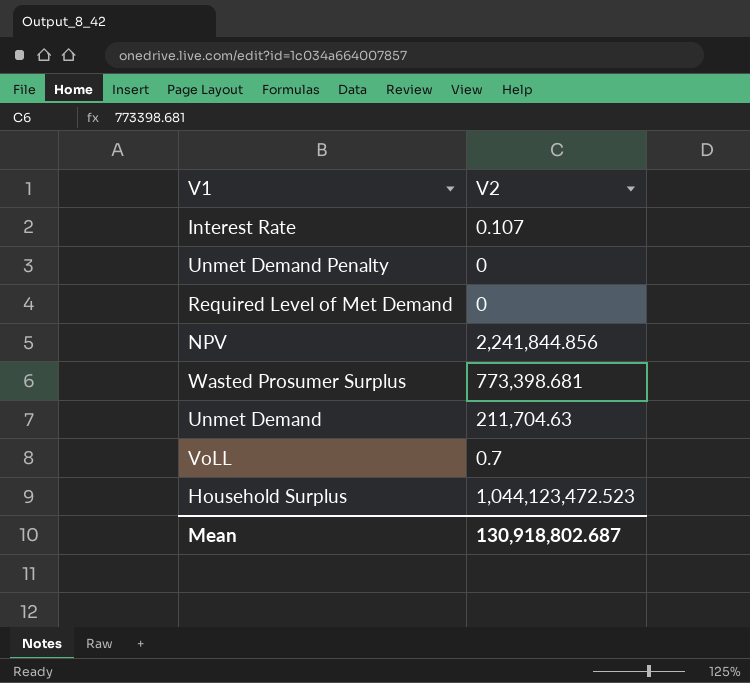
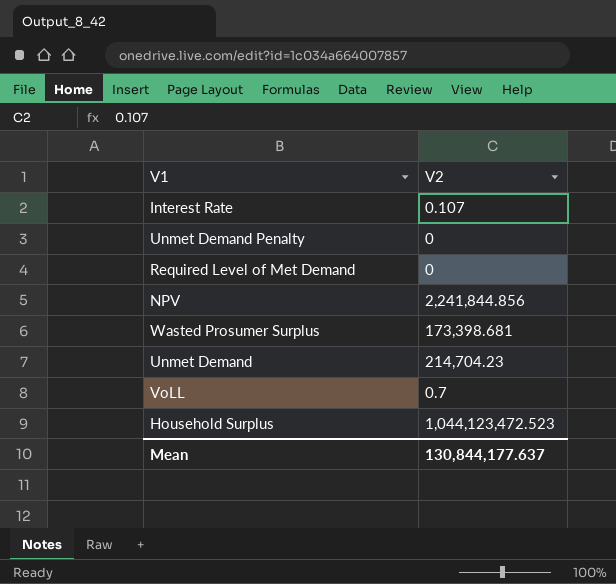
Wasted Prosumer Surplus | V2: 773,398.681 -> 173,398.681
Unmet Demand | V2: 211,704.63 -> 214,704.23
Mean | V2: 130,918,802.687 -> 130,844,177.637

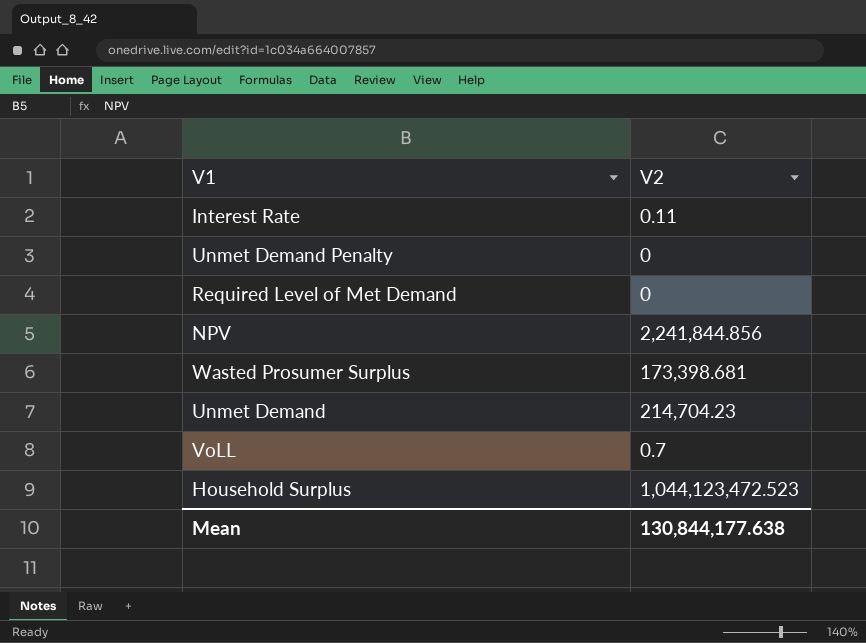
Interest Rate | V2: 0.107 -> 0.11
Mean | V2: 130,844,177.637 -> 130,844,177.638

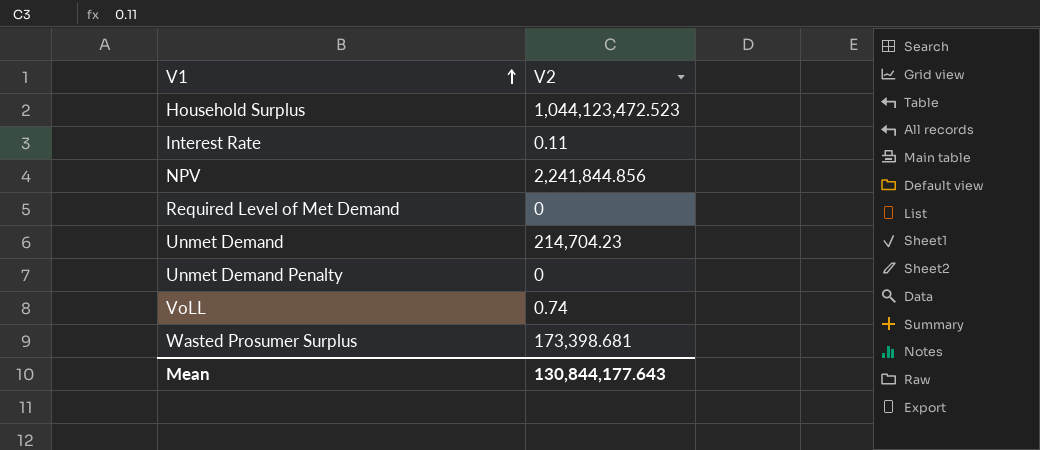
row order: none -> V1 ascending
VoLL | V2: 0.7 -> 0.74
Mean | V2: 130,844,177.638 -> 130,844,177.643

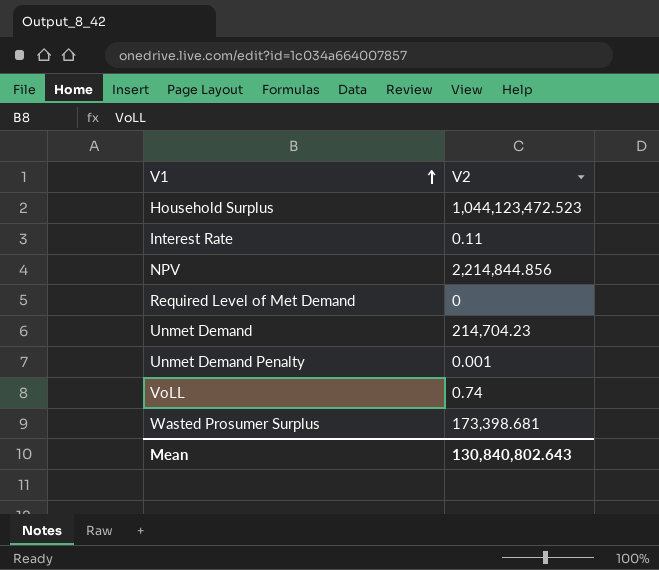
NPV | V2: 2,241,844.856 -> 2,214,844.856
Unmet Demand Penalty | V2: 0 -> 0.001
Mean | V2: 130,844,177.643 -> 130,840,802.643

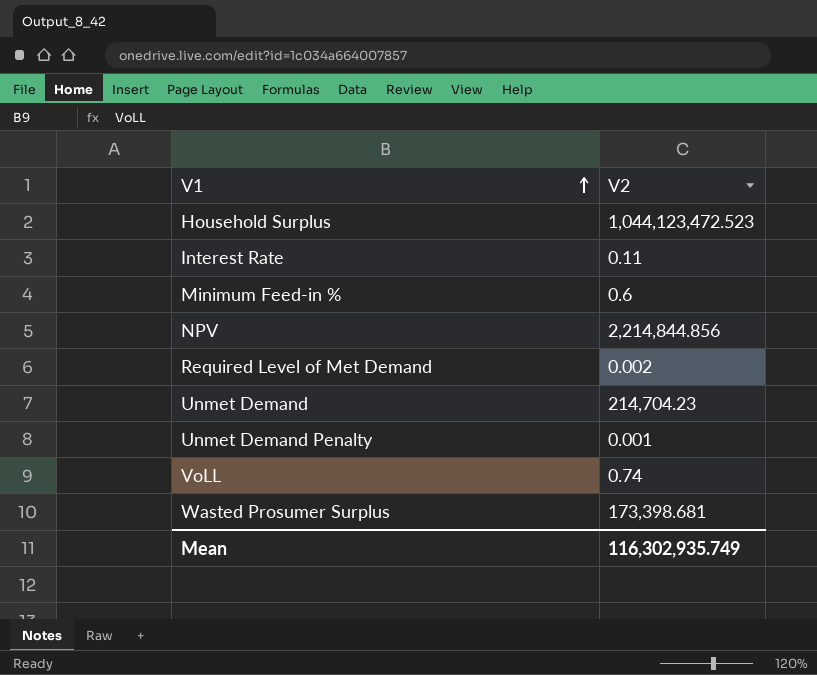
row Minimum Feed-in %: none -> 0.6
Required Level of Met Demand | V2: 0 -> 0.002
Mean | V2: 130,840,802.643 -> 116,302,935.749

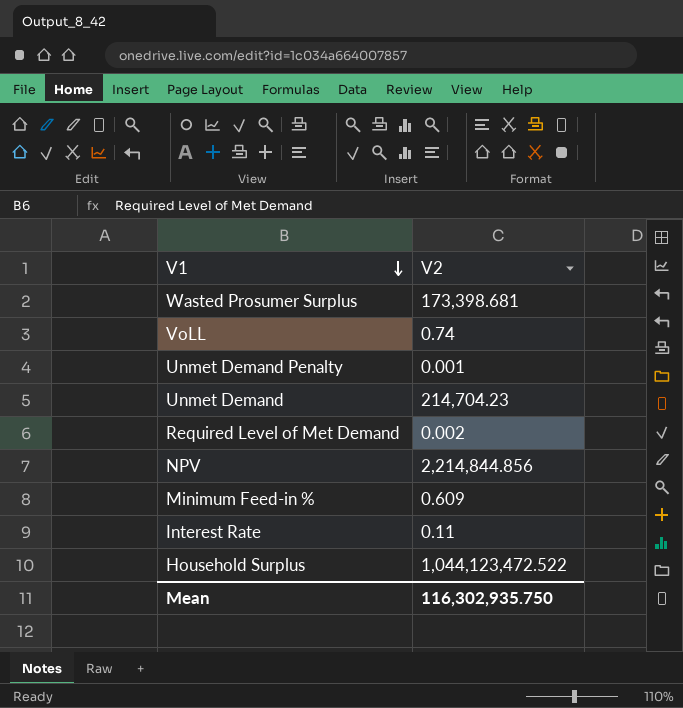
row order: V1 ascending -> V1 descending
Minimum Feed-in % | V2: 0.6 -> 0.609
Household Surplus | V2: 1,044,123,472.523 -> 1,044,123,472.522
Mean | V2: 116,302,935.749 -> 116,302,935.750

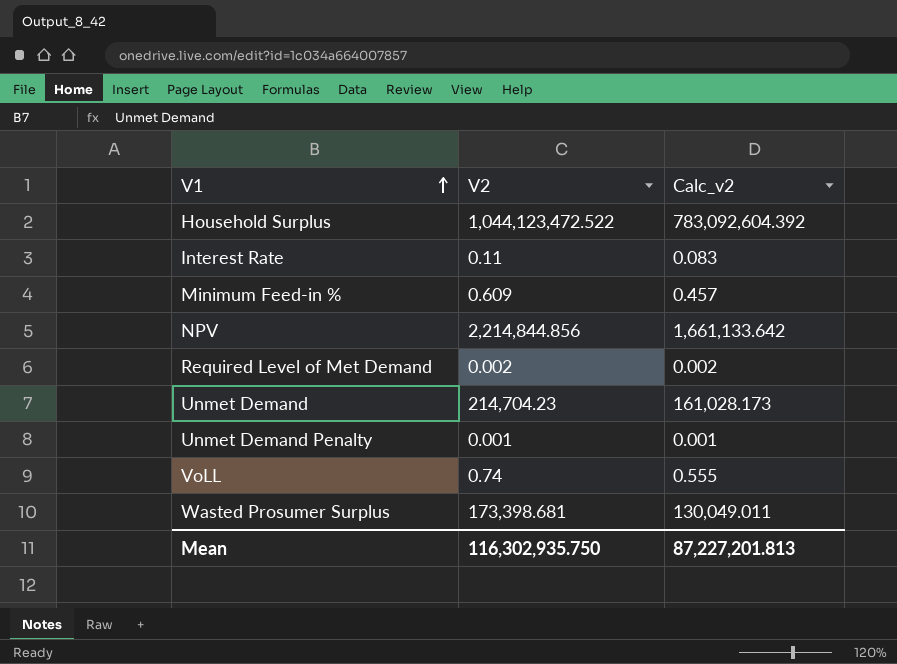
row order: V1 descending -> V1 ascending
column Calc_v2 | formula: none -> [V2] * 0.75

